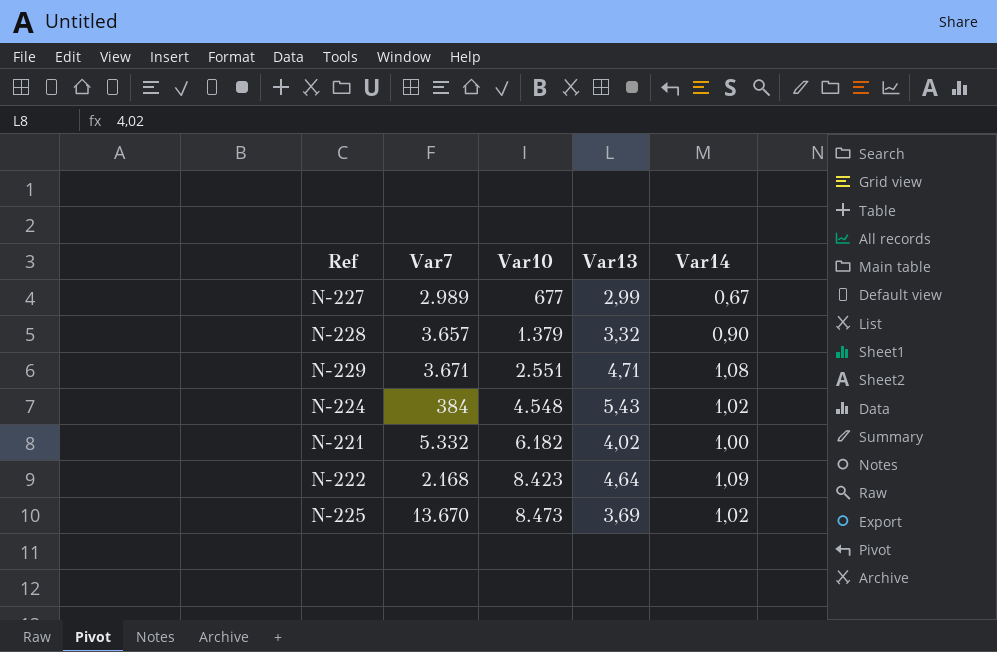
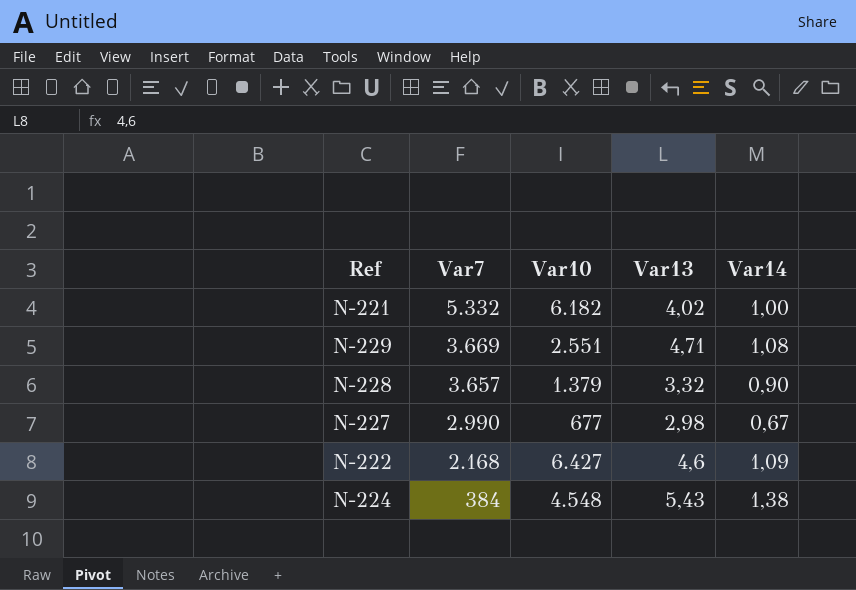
row order: Var10 ascending -> Var7 descending
row N-225: 13.670 | 8.473 | 3,69 | 1,02 -> none
N-229 | Var7: 3.671 -> 3.669
N-227 | Var7: 2.989 -> 2.990
N-227 | Var13: 2,99 -> 2,98
N-222 | Var10: 8.423 -> 6.427
N-222 | Var13: 4,64 -> 4,6
N-224 | Var14: 1,02 -> 1,38

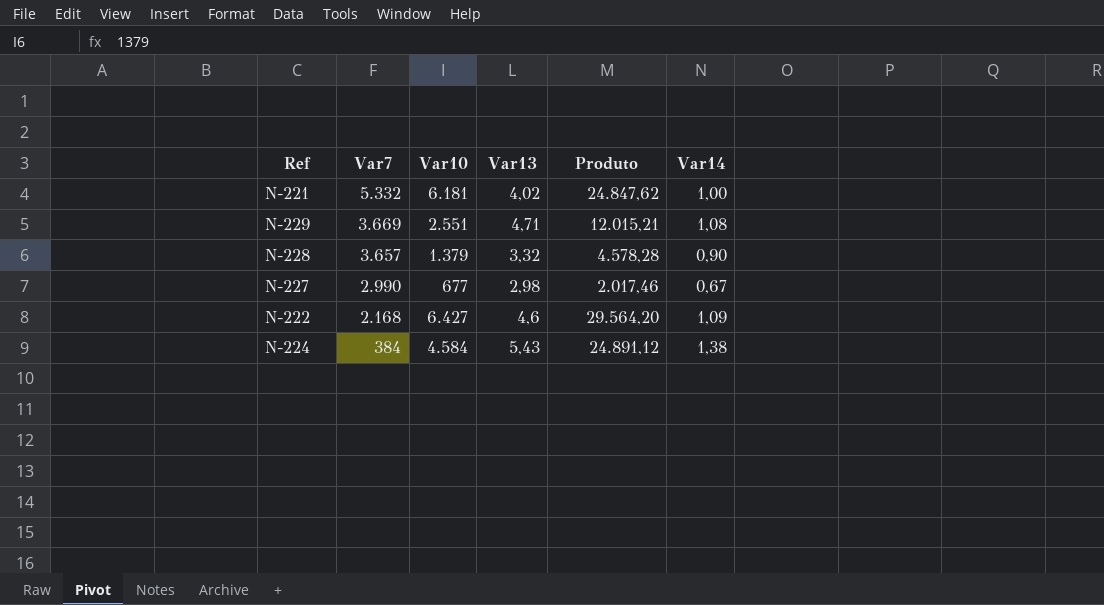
column Produto | formula: none -> [Var10] * [Var13]
N-221 | Var10: 6.182 -> 6.181
N-224 | Var10: 4.548 -> 4.584

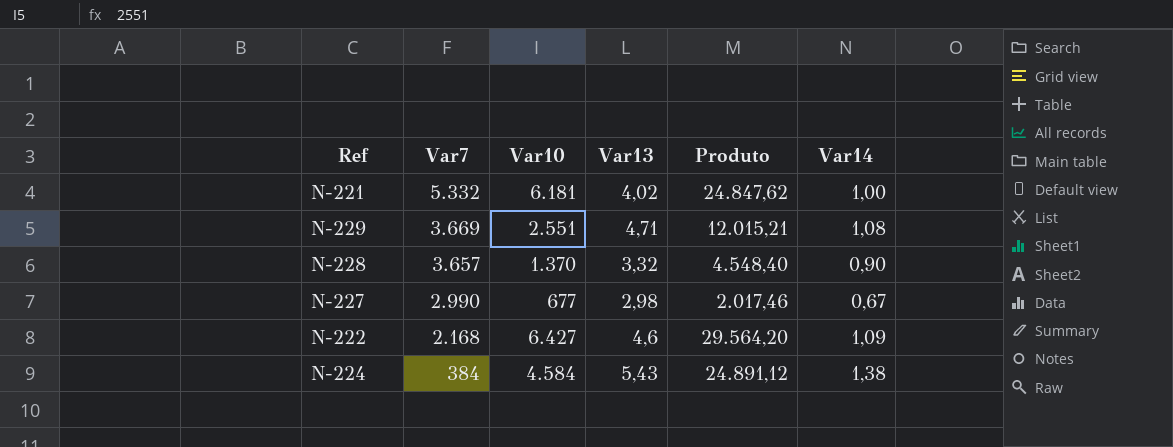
N-228 | Var10: 1.379 -> 1.370
N-228 | Produto: 4.578,28 -> 4.548,40

